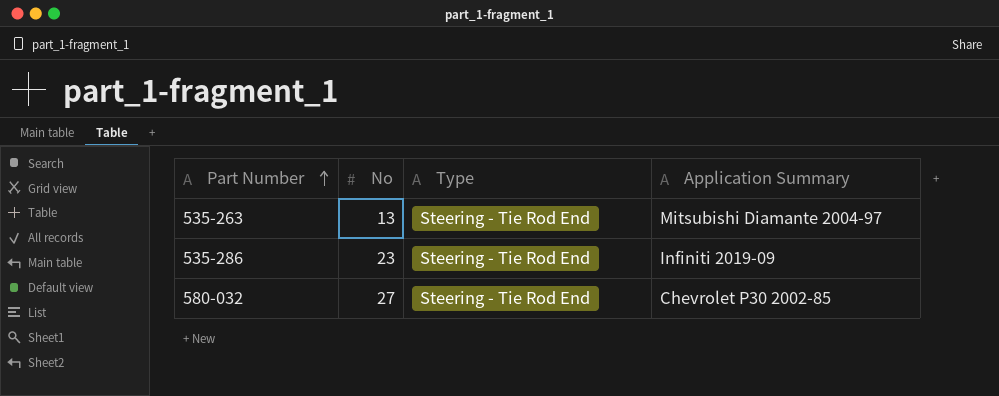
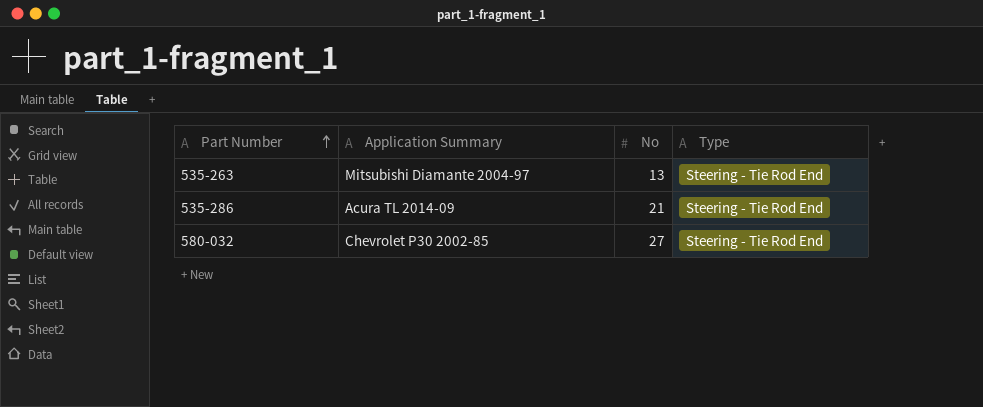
column Application Summary | position: 4 -> 2
535-286 | Application Summary: Infiniti 2019-09 -> Acura TL 2014-09
535-286 | No: 23 -> 21

